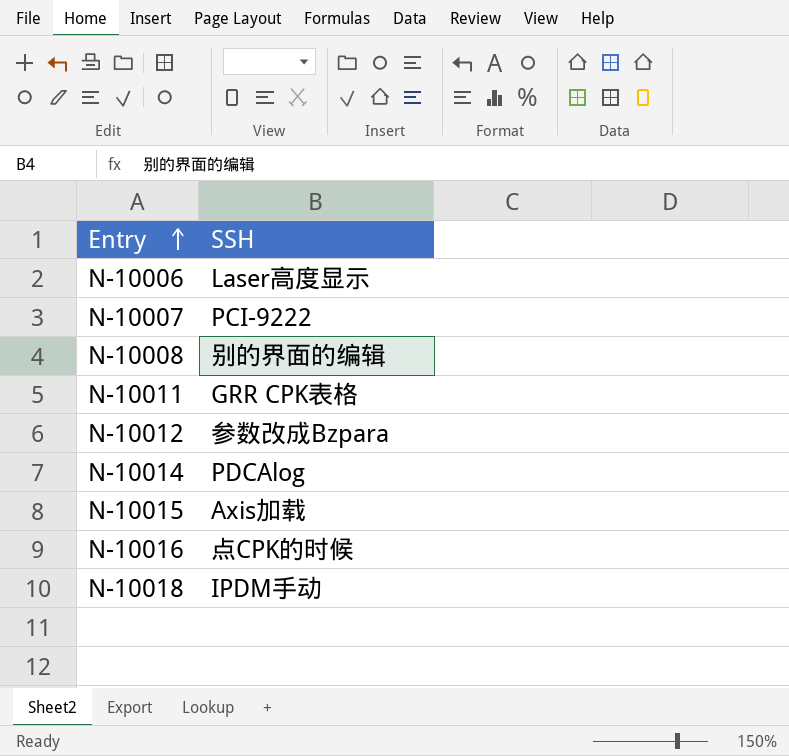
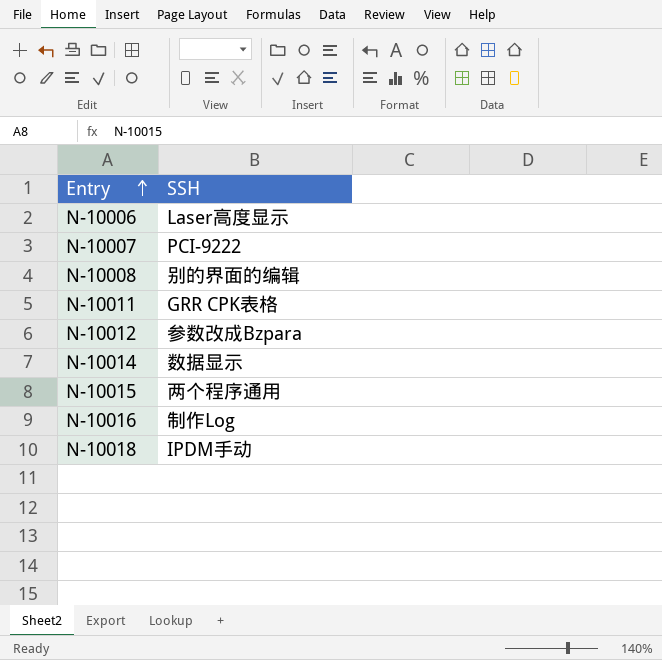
N-10014 | SSH: PDCAlog -> 数据显示
N-10015 | SSH: Axis加载 -> 两个程序通用
N-10016 | SSH: 点CPK的时候 -> 制作Log

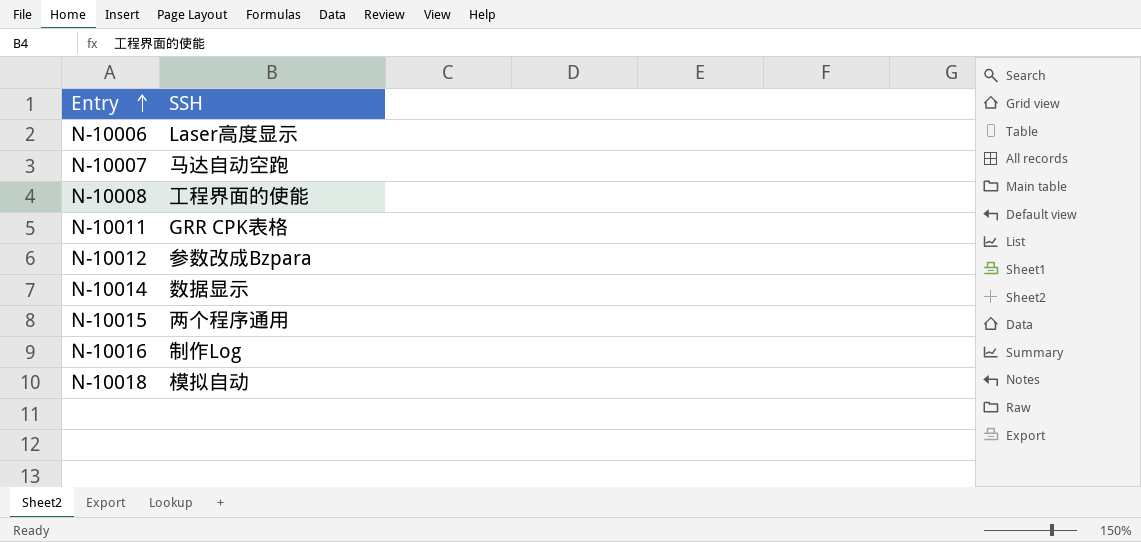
N-10007 | SSH: PCI-9222 -> 马达自动空跑
N-10008 | SSH: 别的界面的编辑 -> 工程界面的使能
N-10018 | SSH: IPDM手动 -> 模拟自动

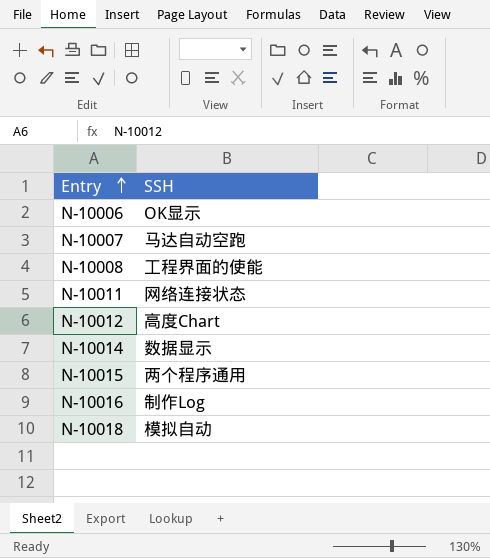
N-10006 | SSH: Laser高度显示 -> OK显示
N-10011 | SSH: GRR CPK表格 -> 网络连接状态
N-10012 | SSH: 参数改成Bzpara -> 高度Chart

